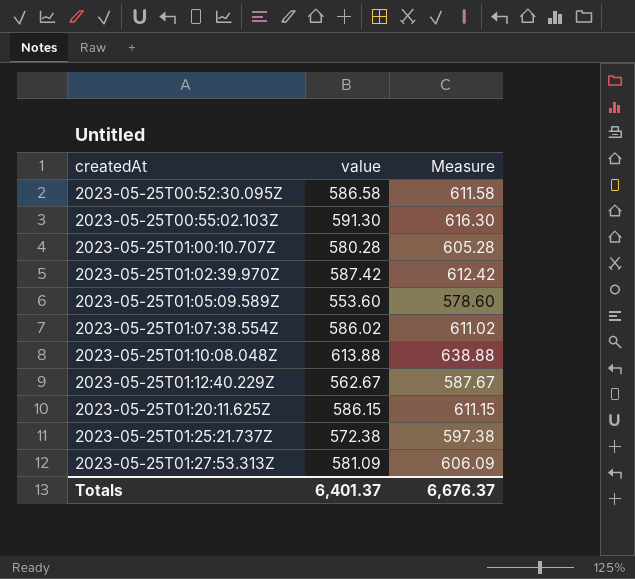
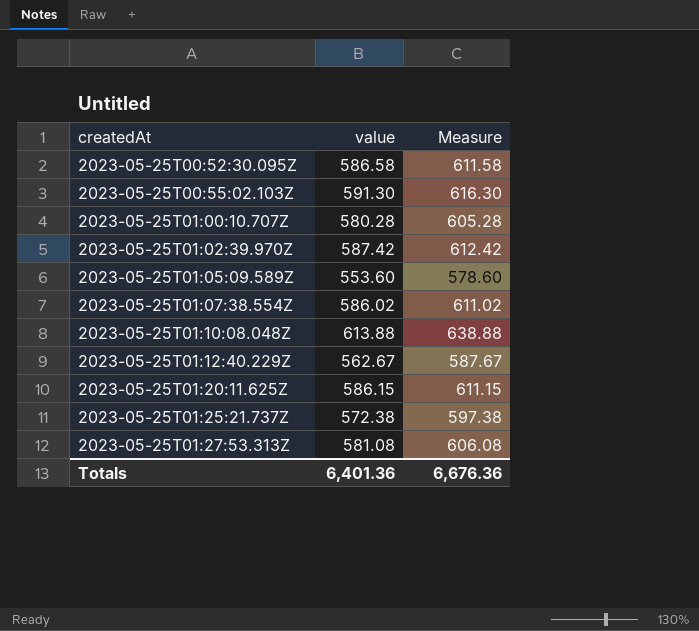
2023-05-25T01:27:53.313Z | value: 581.09 -> 581.08
2023-05-25T01:27:53.313Z | Measure: 606.09 -> 606.08
Totals | value: 6,401.37 -> 6,401.36
Totals | Measure: 6,676.37 -> 6,676.36

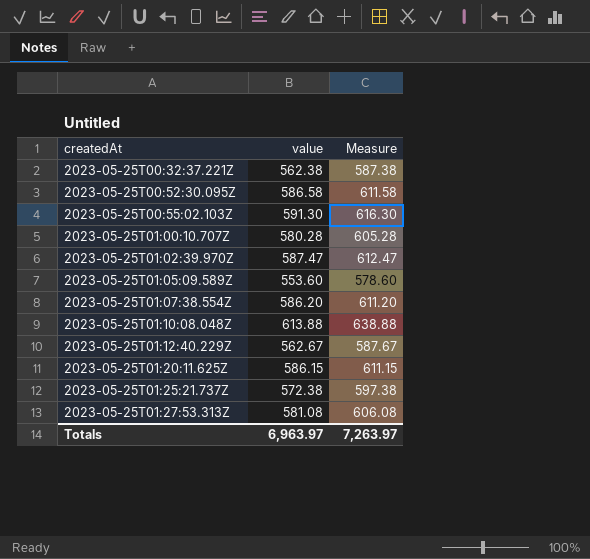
row 2023-05-25T00:32:37.221Z: none -> 562.38 | 587.38
2023-05-25T01:02:39.970Z | value: 587.42 -> 587.47
2023-05-25T01:02:39.970Z | Measure: 612.42 -> 612.47
2023-05-25T01:07:38.554Z | value: 586.02 -> 586.20
2023-05-25T01:07:38.554Z | Measure: 611.02 -> 611.20
Totals | value: 6,401.36 -> 6,963.97
Totals | Measure: 6,676.36 -> 7,263.97

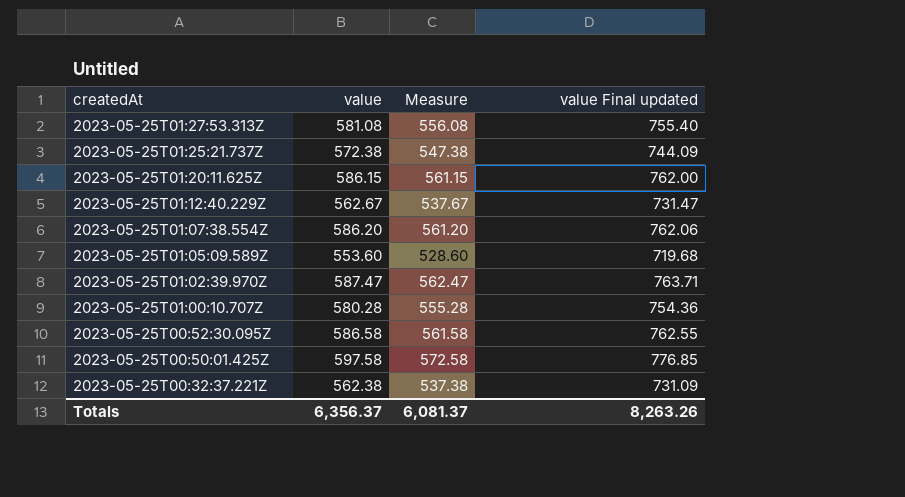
row order: createdAt ascending -> createdAt descending
column Measure | formula: [value] + 25 -> [value] - 25
column value Final updated | formula: none -> [value] * 1.3
row 2023-05-25T00:55:02.103Z: 591.30 | 616.30 -> none
row 2023-05-25T01:10:08.048Z: 613.88 | 638.88 -> none
row 2023-05-25T00:50:01.425Z: none -> 597.58 | 572.58 | 776.85
Totals | value: 6,963.97 -> 6,356.37
Totals | Measure: 7,263.97 -> 6,081.37

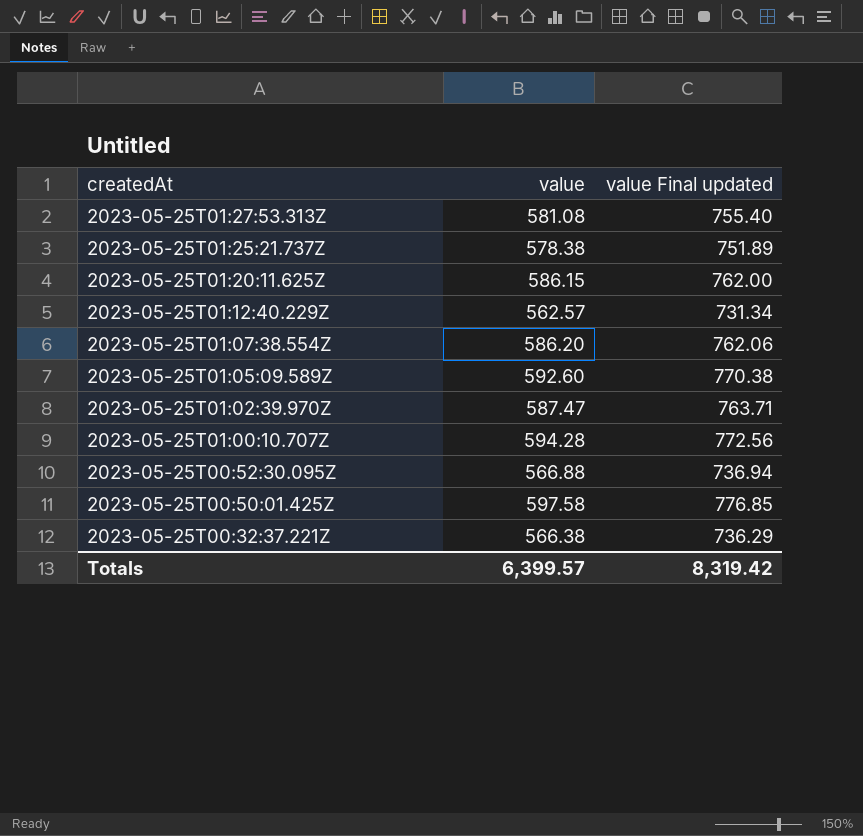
column Measure | formula: [value] - 25 -> none
2023-05-25T01:25:21.737Z | value: 572.38 -> 578.38
2023-05-25T01:25:21.737Z | value Final updated: 744.09 -> 751.89
2023-05-25T01:12:40.229Z | value: 562.67 -> 562.57
2023-05-25T01:12:40.229Z | value Final updated: 731.47 -> 731.34
2023-05-25T01:05:09.589Z | value: 553.60 -> 592.60
2023-05-25T01:05:09.589Z | value Final updated: 719.68 -> 770.38
2023-05-25T01:00:10.707Z | value: 580.28 -> 594.28
2023-05-25T01:00:10.707Z | value Final updated: 754.36 -> 772.56
2023-05-25T00:52:30.095Z | value: 586.58 -> 566.88
2023-05-25T00:52:30.095Z | value Final updated: 762.55 -> 736.94
2023-05-25T00:32:37.221Z | value: 562.38 -> 566.38
2023-05-25T00:32:37.221Z | value Final updated: 731.09 -> 736.29
Totals | value: 6,356.37 -> 6,399.57
Totals | value Final updated: 8,263.26 -> 8,319.42

